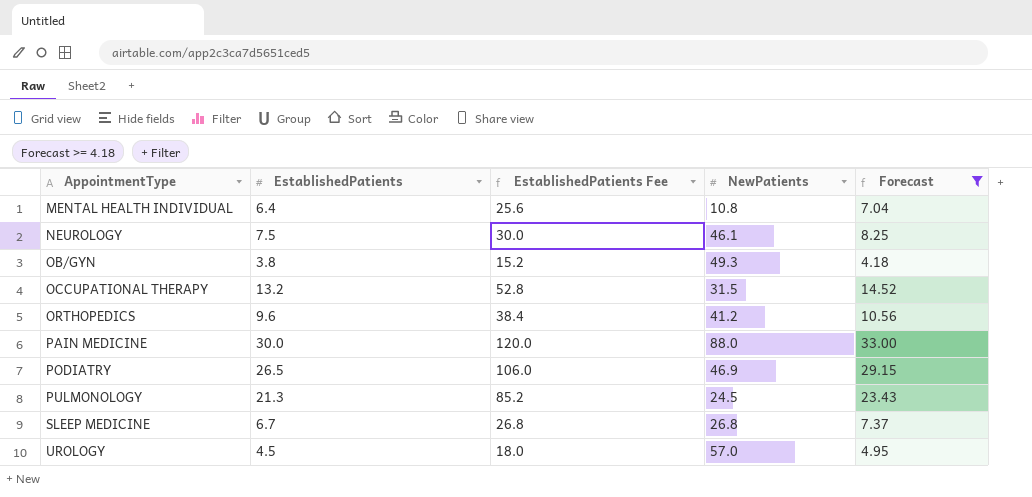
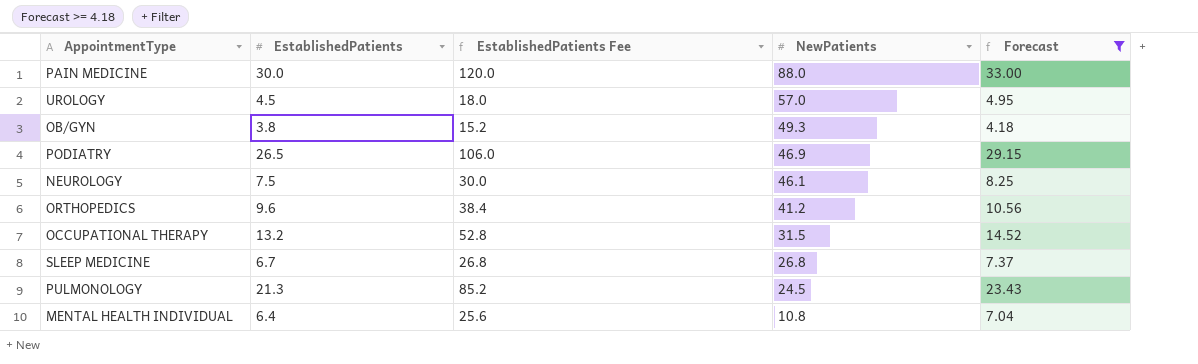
row order: AppointmentType ascending -> NewPatients descending

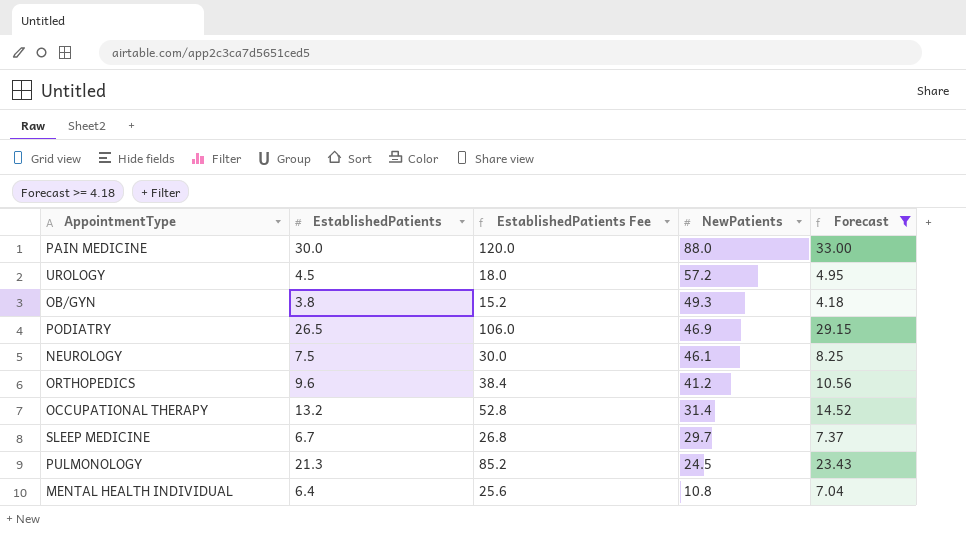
UROLOGY | NewPatients: 57.0 -> 57.2
OCCUPATIONAL THERAPY | NewPatients: 31.5 -> 31.4
SLEEP MEDICINE | NewPatients: 26.8 -> 29.7

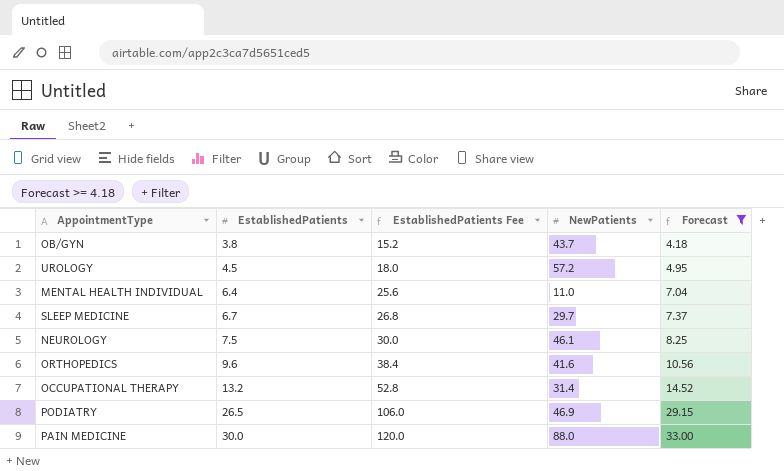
row order: NewPatients descending -> EstablishedPatients ascending
row PULMONOLOGY: 21.3 | 85.2 | 24.5 | 23.43 -> none
OB/GYN | NewPatients: 49.3 -> 43.7
MENTAL HEALTH INDIVIDUAL | NewPatients: 10.8 -> 11.0
ORTHOPEDICS | NewPatients: 41.2 -> 41.6

